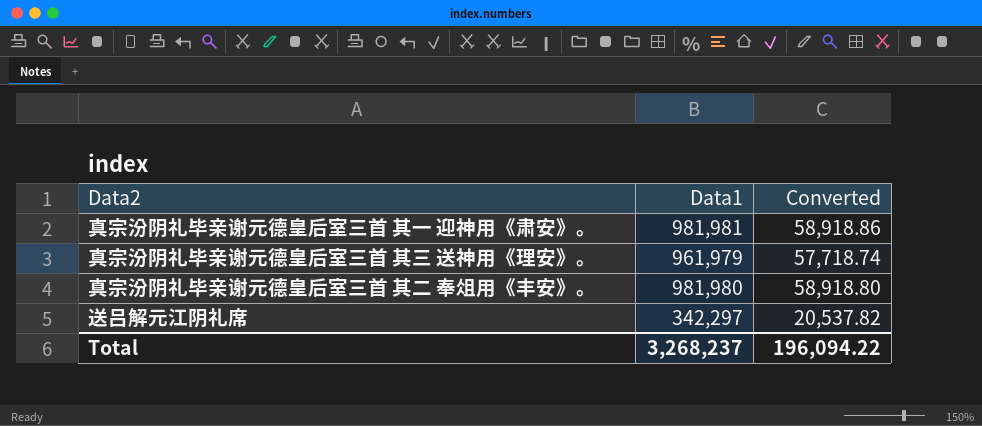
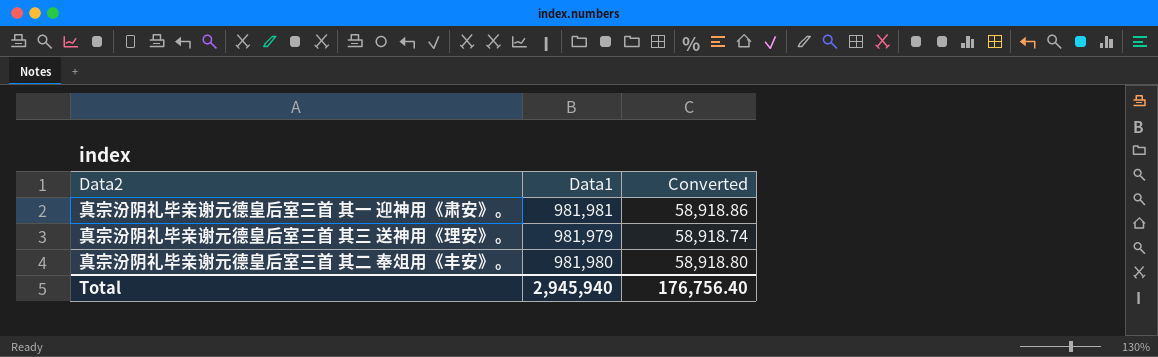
row 送吕解元江阴礼席: 342,297 | 20,537.82 -> none
真宗汾阴礼毕亲谢元德皇后室三首 其三 送神用《理安》。 | Data1: 961,979 -> 981,979
真宗汾阴礼毕亲谢元德皇后室三首 其三 送神用《理安》。 | Converted: 57,718.74 -> 58,918.74
Total | Data1: 3,268,237 -> 2,945,940
Total | Converted: 196,094.22 -> 176,756.40

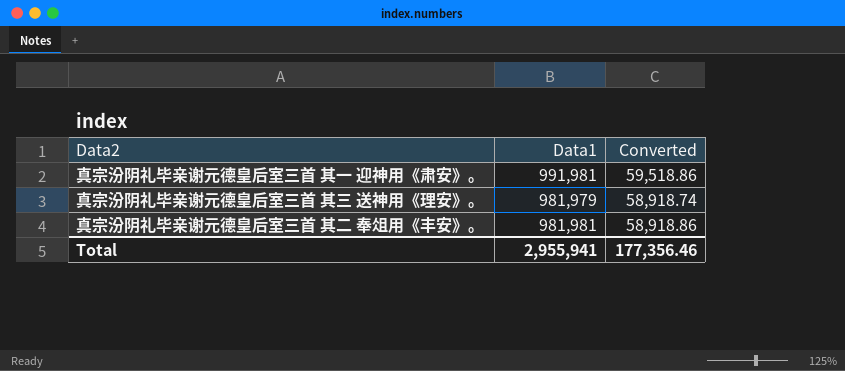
真宗汾阴礼毕亲谢元德皇后室三首 其一 迎神用《肃安》。 | Data1: 981,981 -> 991,981
真宗汾阴礼毕亲谢元德皇后室三首 其一 迎神用《肃安》。 | Converted: 58,918.86 -> 59,518.86
真宗汾阴礼毕亲谢元德皇后室三首 其二 奉俎用《丰安》。 | Data1: 981,980 -> 981,981
真宗汾阴礼毕亲谢元德皇后室三首 其二 奉俎用《丰安》。 | Converted: 58,918.80 -> 58,918.86
Total | Data1: 2,945,940 -> 2,955,941
Total | Converted: 176,756.40 -> 177,356.46

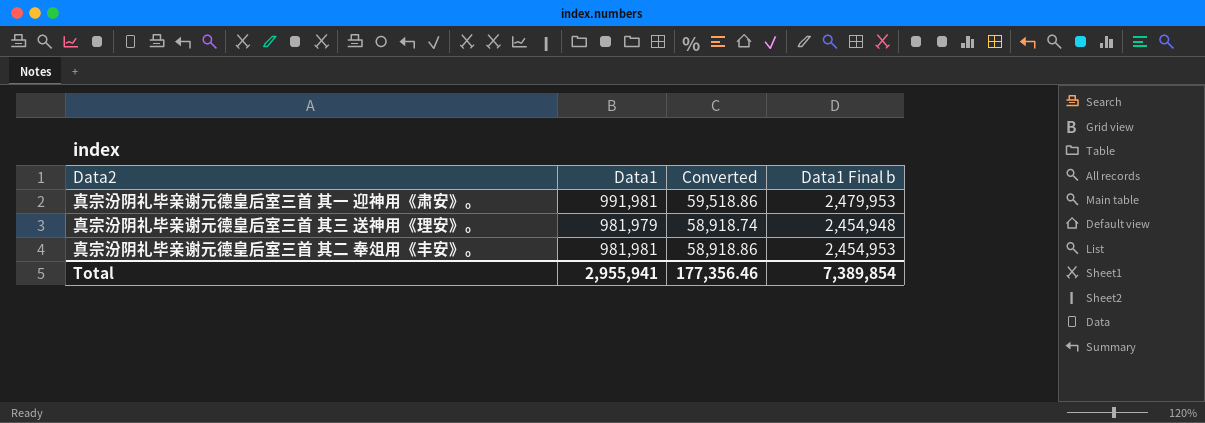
column Data1 Final b | formula: none -> [Data1] * 2.5

